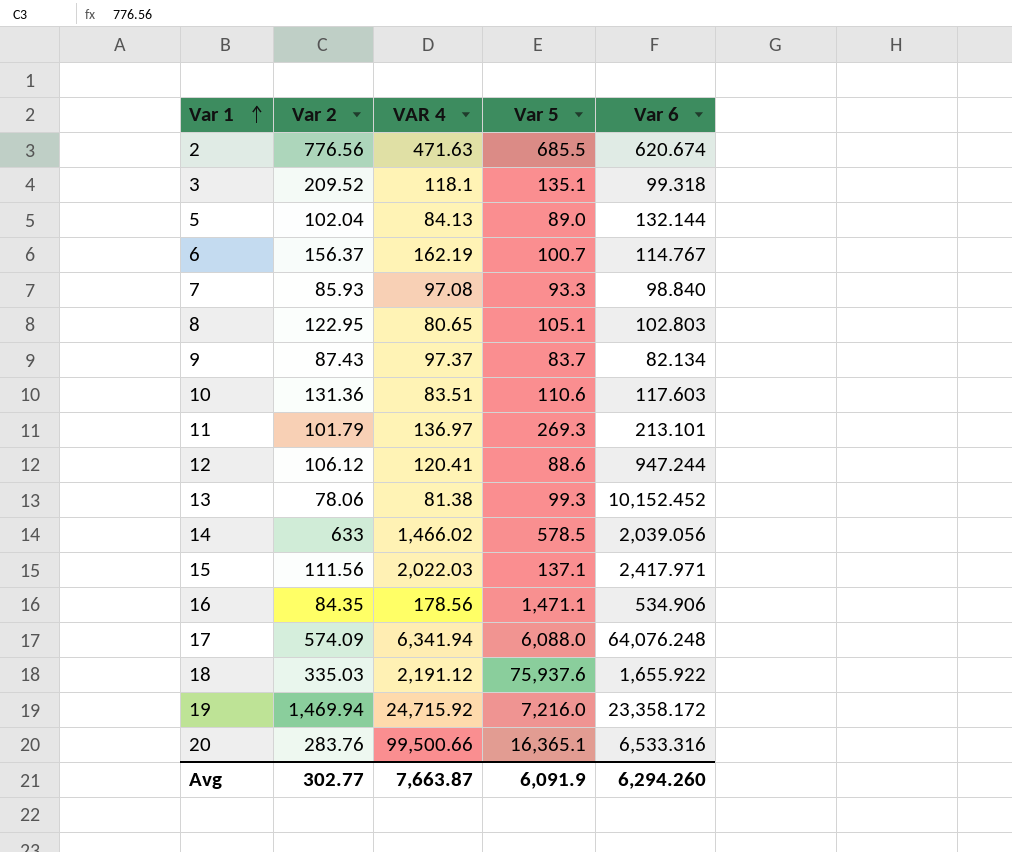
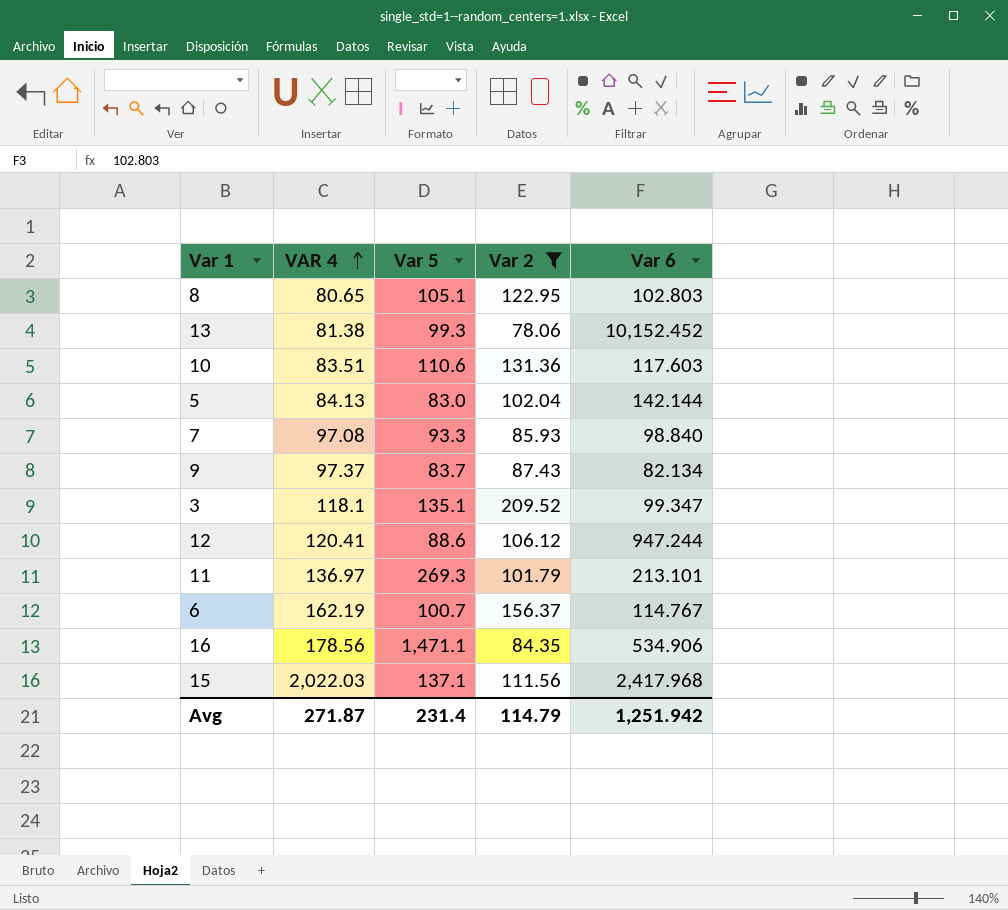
filter: none -> Var 2 <= 209.52
row order: Var 1 ascending -> VAR 4 ascending
column Var 2 | position: 2 -> 4
5 | Var 5: 89.0 -> 83.0
5 | Var 6: 132.144 -> 142.144
3 | Var 6: 99.318 -> 99.347
15 | Var 6: 2,417.971 -> 2,417.968
Avg | VAR 4: 7,663.87 -> 271.87
Avg | Var 5: 6,091.9 -> 231.4
Avg | Var 2: 302.77 -> 114.79
Avg | Var 6: 6,294.260 -> 1,251.942

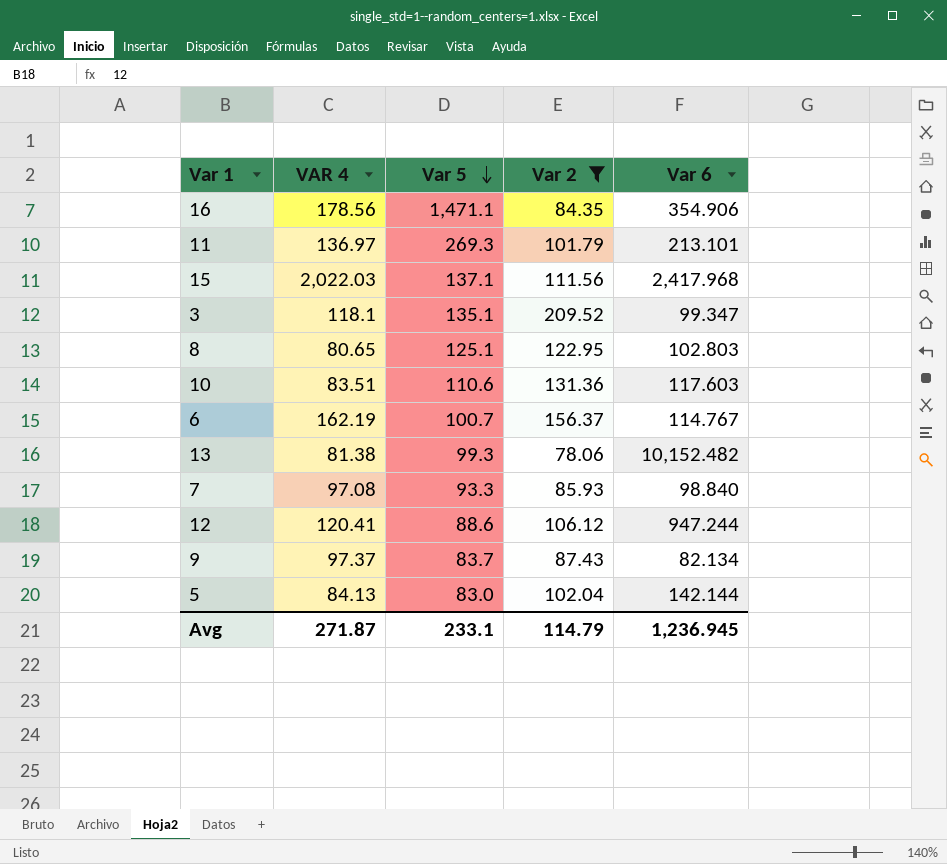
row order: VAR 4 ascending -> Var 5 descending
16 | Var 6: 534.906 -> 354.906
8 | Var 5: 105.1 -> 125.1
13 | Var 6: 10,152.452 -> 10,152.482
Avg | Var 5: 231.4 -> 233.1
Avg | Var 6: 1,251.942 -> 1,236.945

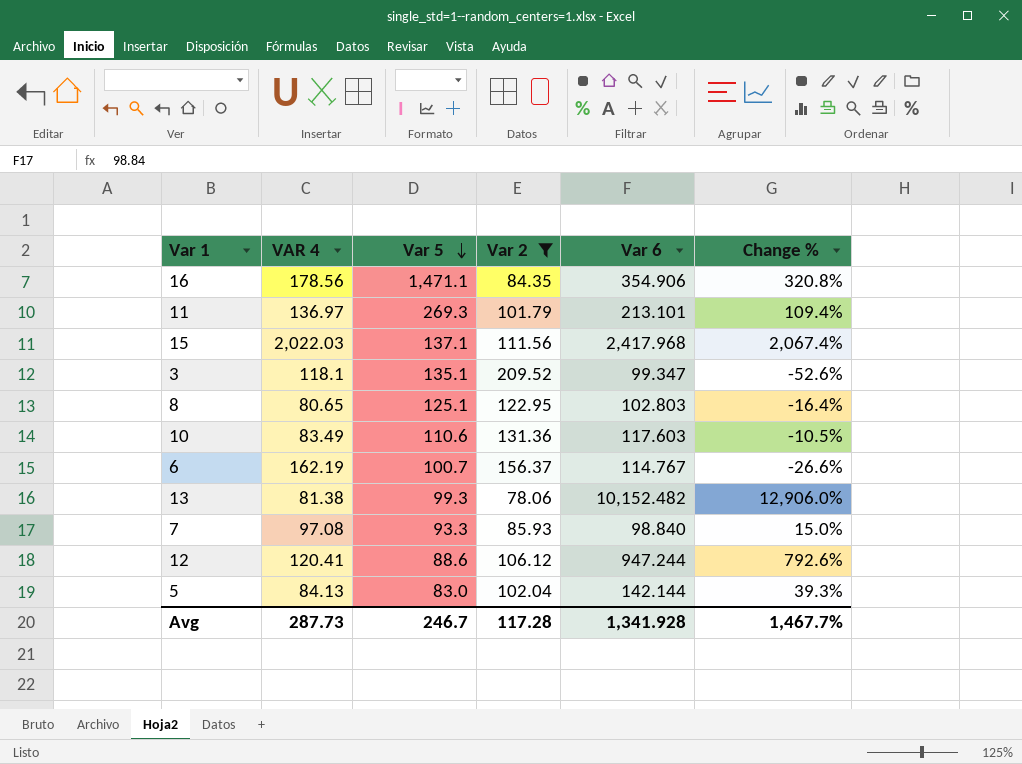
column Change % | formula: none -> ([Var 6] - [Var 2]) / [Var 2]
row 9: 97.37 | 83.7 | 87.43 | 82.134 -> none
10 | VAR 4: 83.51 -> 83.49
Avg | VAR 4: 271.87 -> 287.73
Avg | Var 5: 233.1 -> 246.7
Avg | Var 2: 114.79 -> 117.28
Avg | Var 6: 1,236.945 -> 1,341.928

